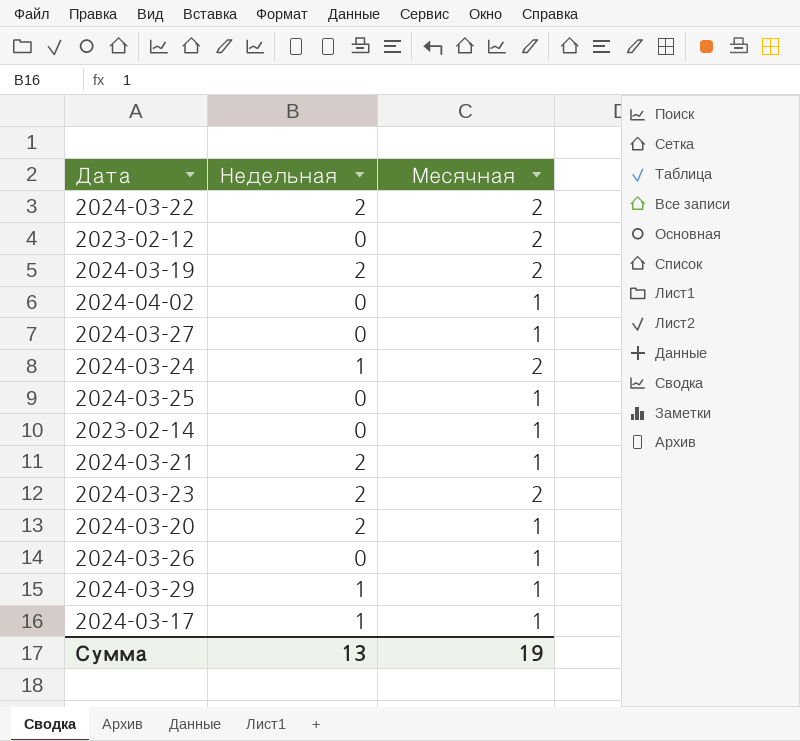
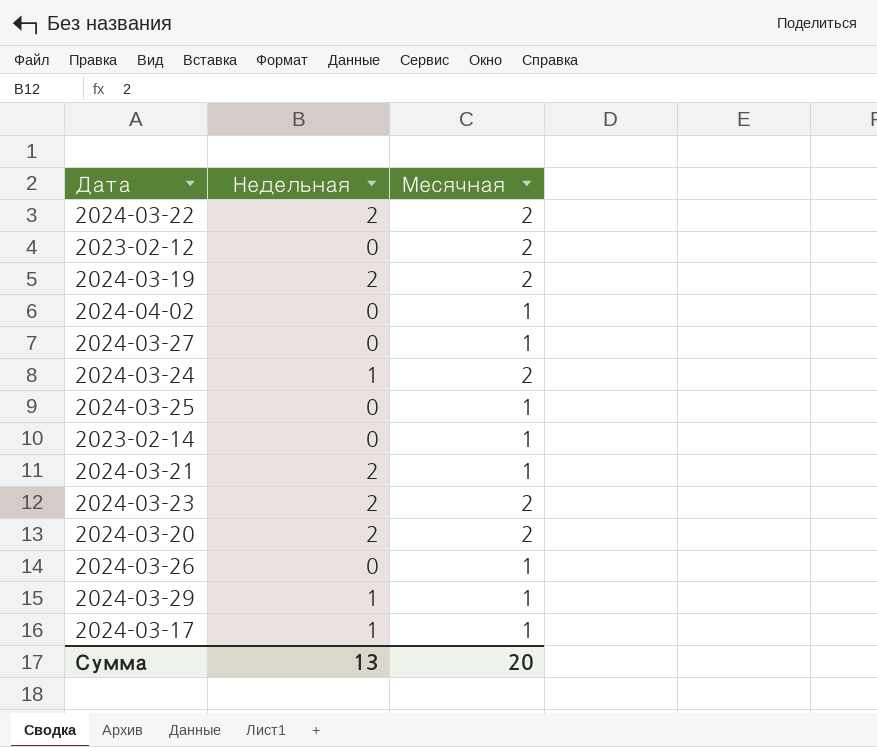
2024-03-20 | Месячная: 1 -> 2
Сумма | Месячная: 19 -> 20

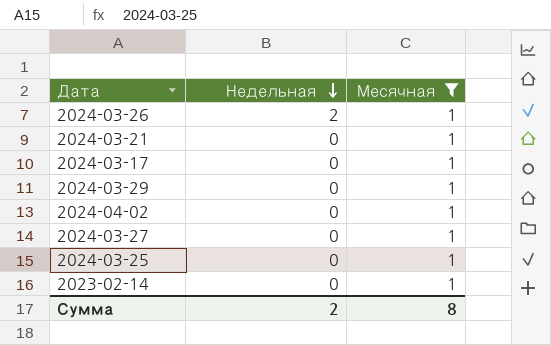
filter: none -> Месячная = 1
row order: none -> Недельная descending
2024-03-26 | Недельная: 0 -> 2
2024-03-21 | Недельная: 2 -> 0
2024-03-17 | Недельная: 1 -> 0
2024-03-29 | Недельная: 1 -> 0
Сумма | Недельная: 13 -> 2
Сумма | Месячная: 20 -> 8

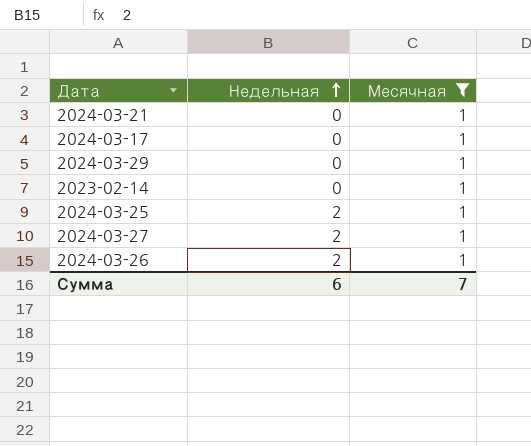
row order: Недельная descending -> Недельная ascending
row 2024-04-02: 0 | 1 -> none
2024-03-25 | Недельная: 0 -> 2
2024-03-27 | Недельная: 0 -> 2
Сумма | Недельная: 2 -> 6
Сумма | Месячная: 8 -> 7

